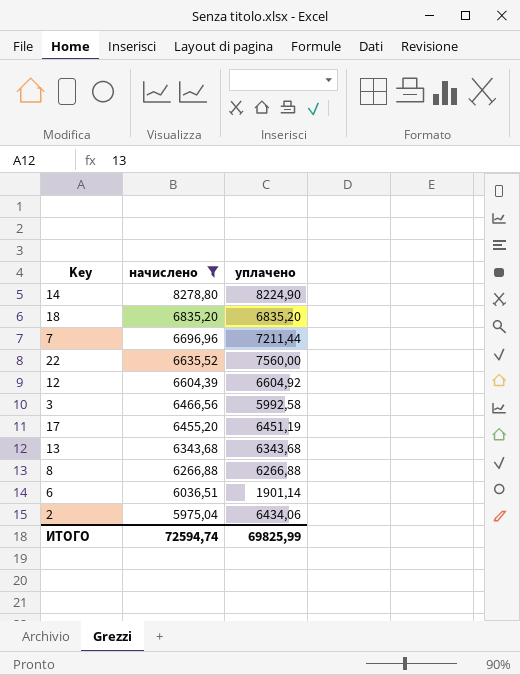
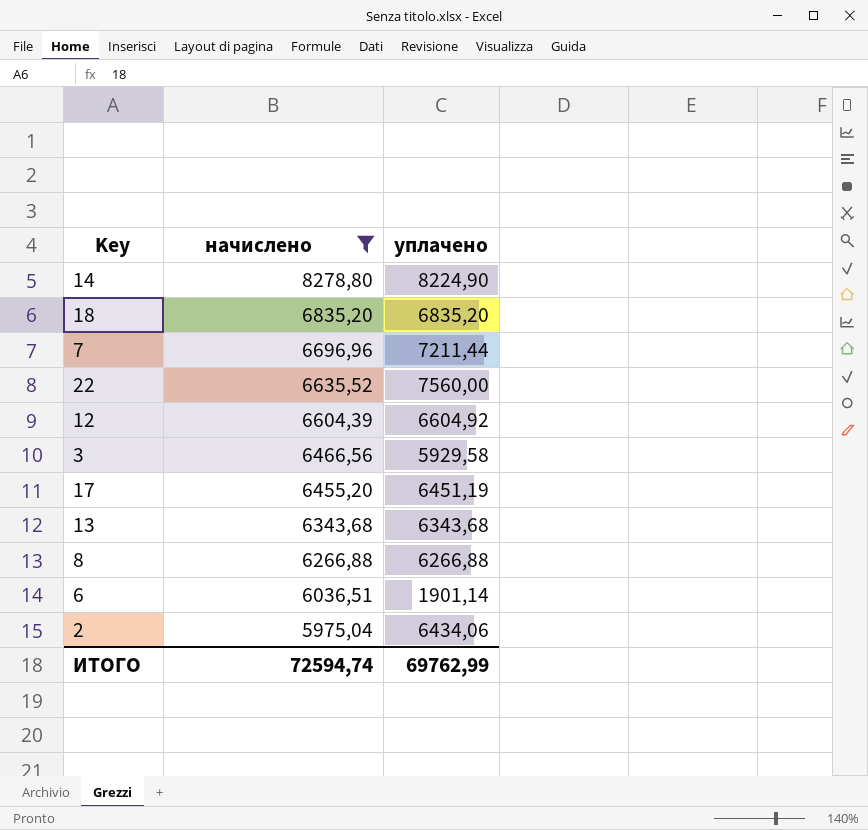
3 | уплачено: 5992,58 -> 5929,58
ИТОГО | уплачено: 69825,99 -> 69762,99

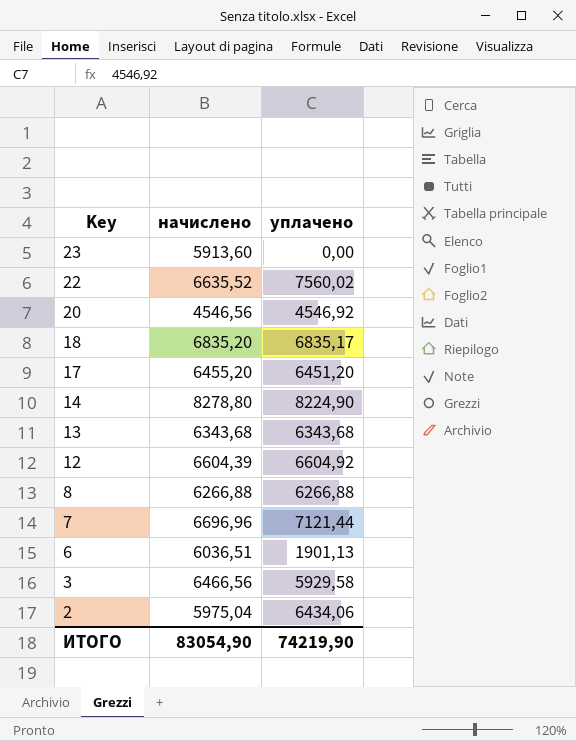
filter: начислено >= 5975,04 -> none
row order: начислено descending -> Key descending
22 | уплачено: 7560,00 -> 7560,02
18 | уплачено: 6835,20 -> 6835,17
17 | уплачено: 6451,19 -> 6451,20
7 | уплачено: 7211,44 -> 7121,44
6 | уплачено: 1901,14 -> 1901,13
ИТОГО | начислено: 72594,74 -> 83054,90
ИТОГО | уплачено: 69762,99 -> 74219,90

